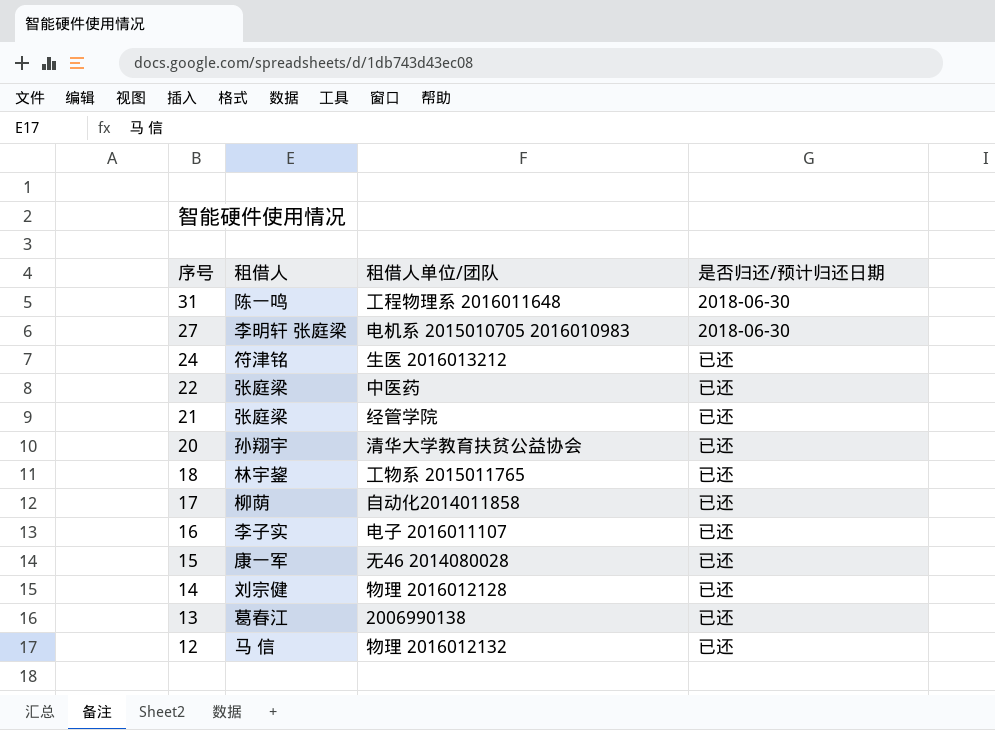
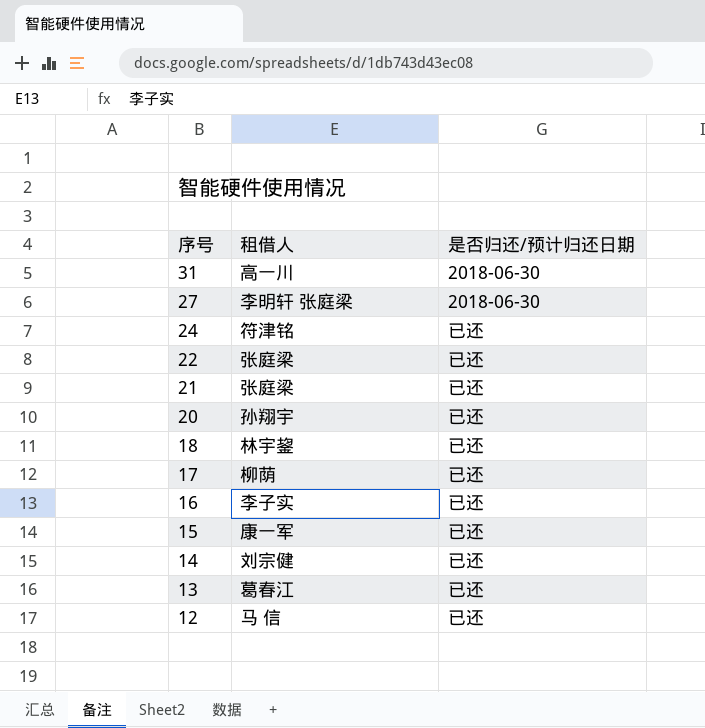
column 租借人单位/团队 | position: 3 -> none
31 | 租借人: 陈一鸣 -> 高一川

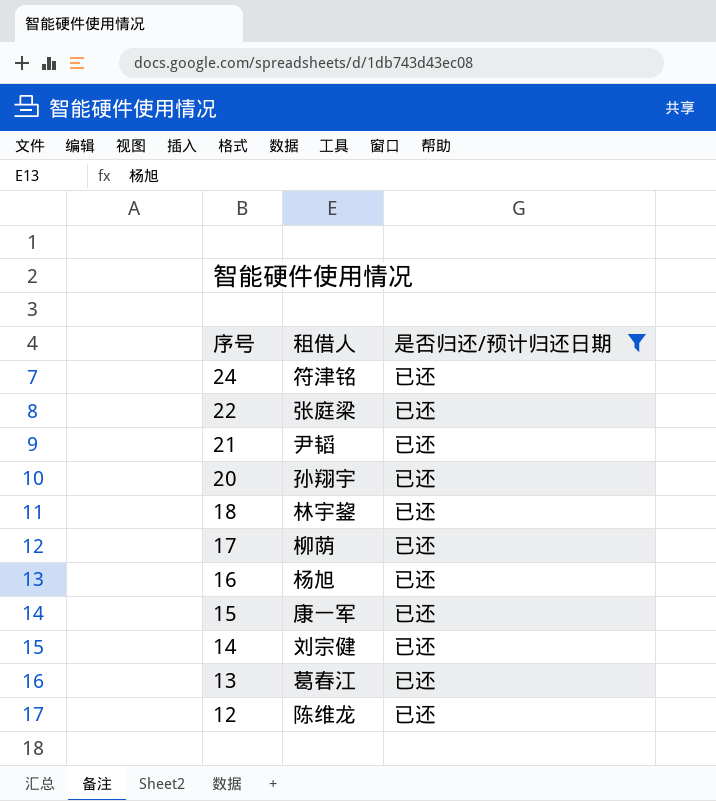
filter: none -> 是否归还/预计归还日期 = 已还
21 | 租借人: 张庭梁 -> 尹韬
16 | 租借人: 李子实 -> 杨旭
12 | 租借人: 马 信 -> 陈维龙

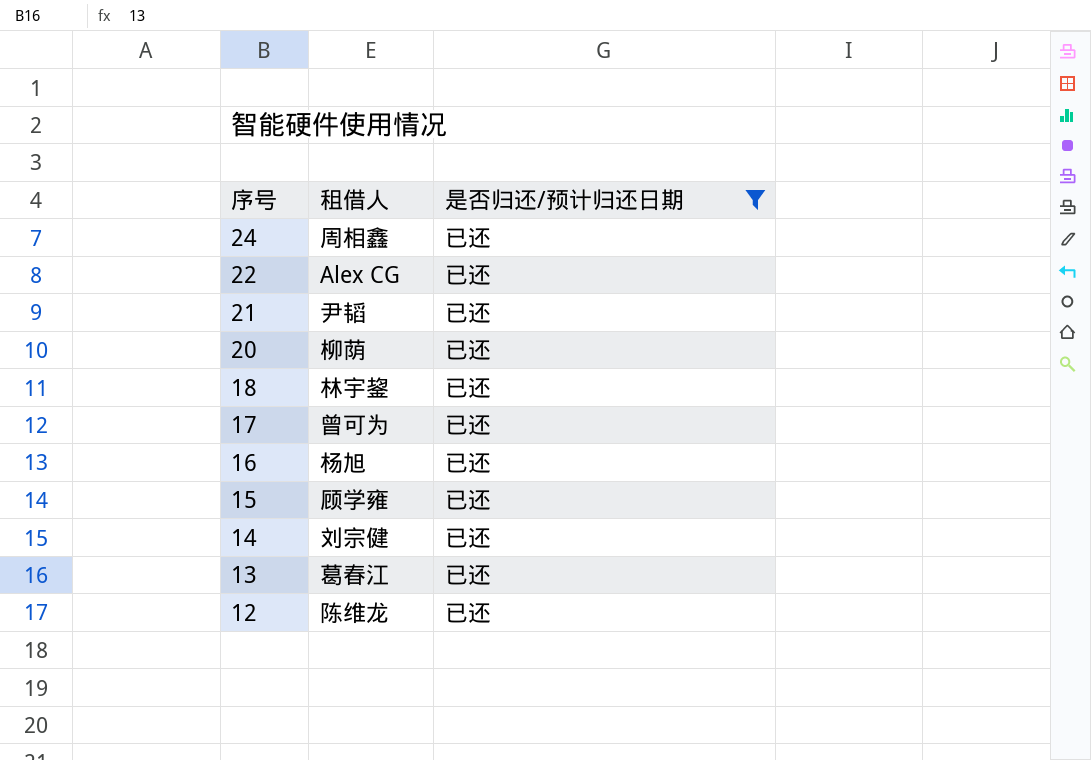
24 | 租借人: 符津铭 -> 周相鑫
22 | 租借人: 张庭梁 -> Alex CG
20 | 租借人: 孙翔宇 -> 柳荫
17 | 租借人: 柳荫 -> 曾可为
15 | 租借人: 康一军 -> 顾学雍

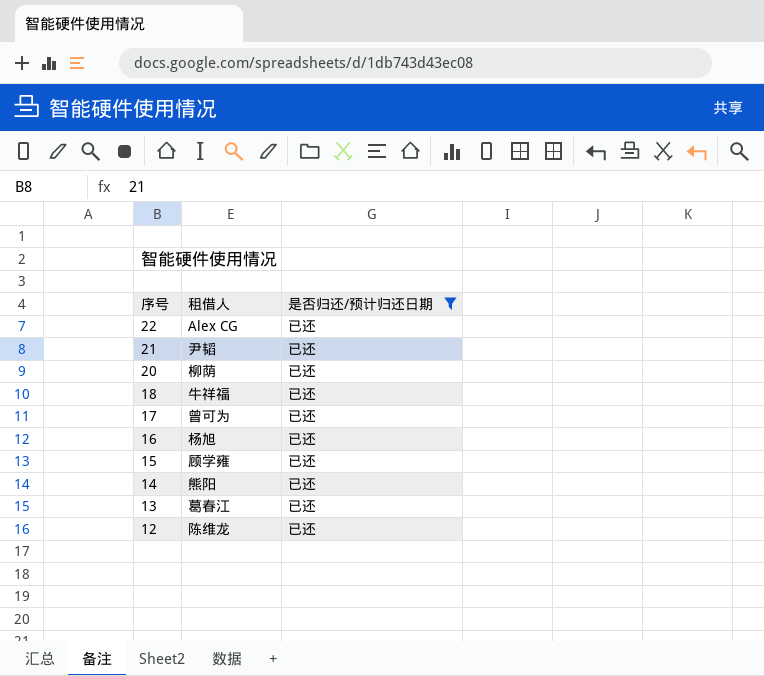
row 24: 周相鑫 | 已还 -> none
18 | 租借人: 林宇鋆 -> 牛祥福
14 | 租借人: 刘宗健 -> 熊阳

